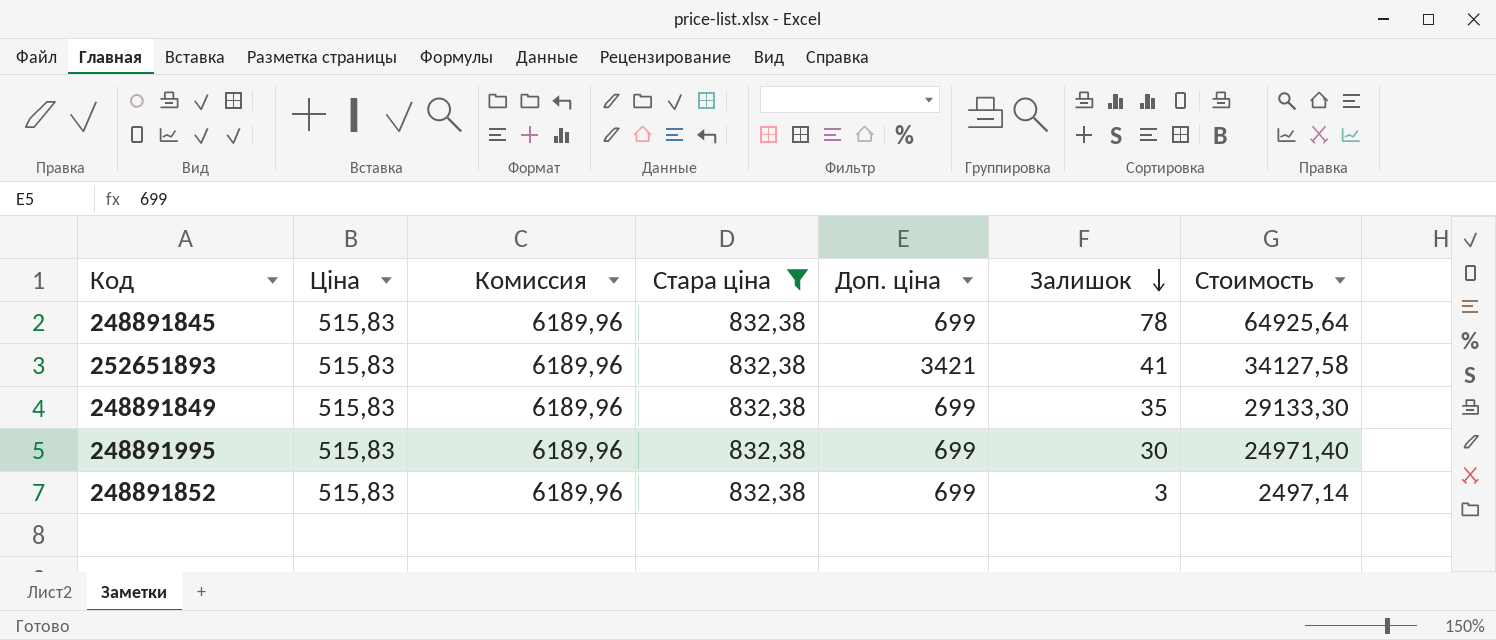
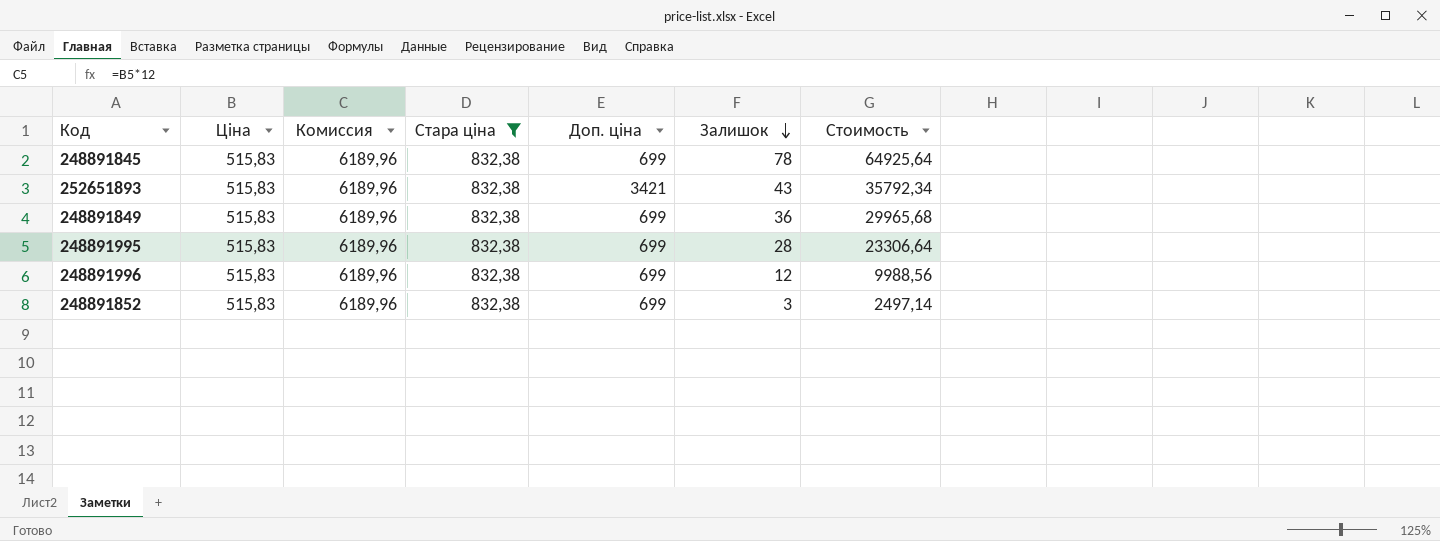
252651893 | Залишок: 41 -> 43
252651893 | Стоимость: 34127,58 -> 35792,34
248891849 | Залишок: 35 -> 36
248891849 | Стоимость: 29133,30 -> 29965,68
248891995 | Залишок: 30 -> 28
248891995 | Стоимость: 24971,40 -> 23306,64
row 248891996: none -> 515,83 | 6189,96 | 832,38 | 699 | 12 | 9988,56

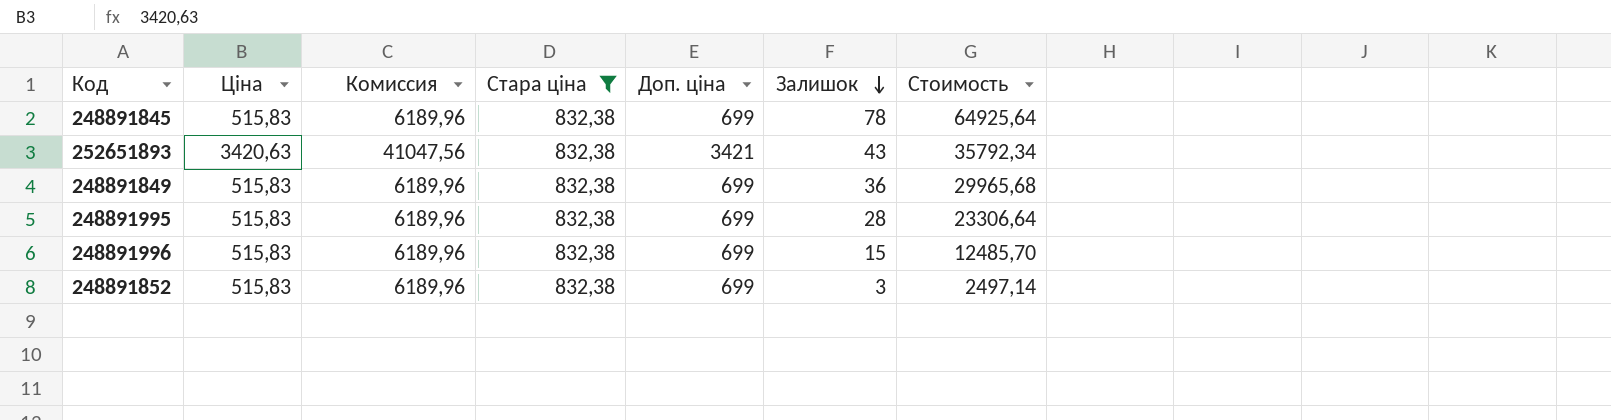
252651893 | Ціна: 515,83 -> 3420,63
252651893 | Комиссия: 6189,96 -> 41047,56
248891996 | Залишок: 12 -> 15
248891996 | Стоимость: 9988,56 -> 12485,70

